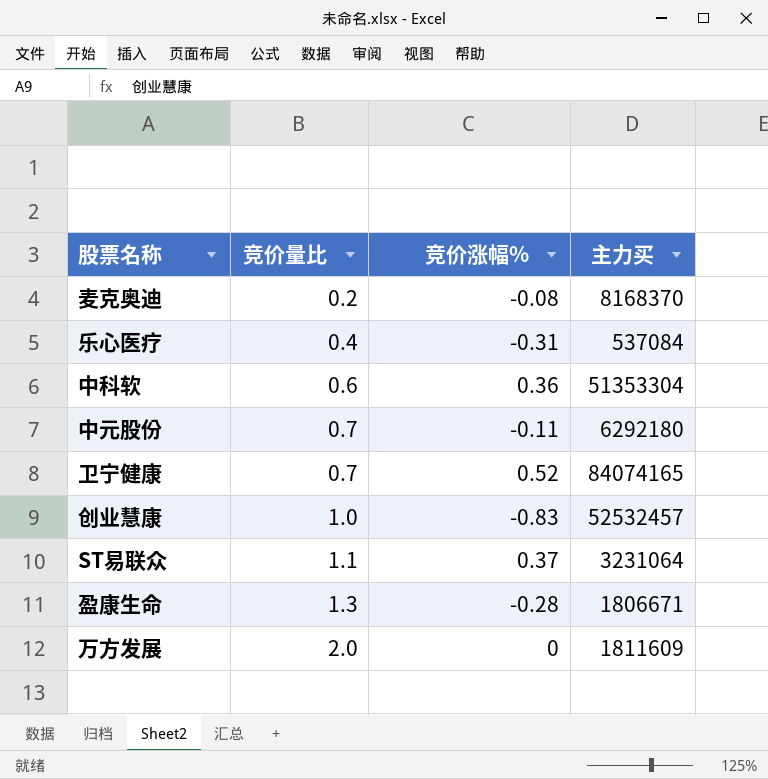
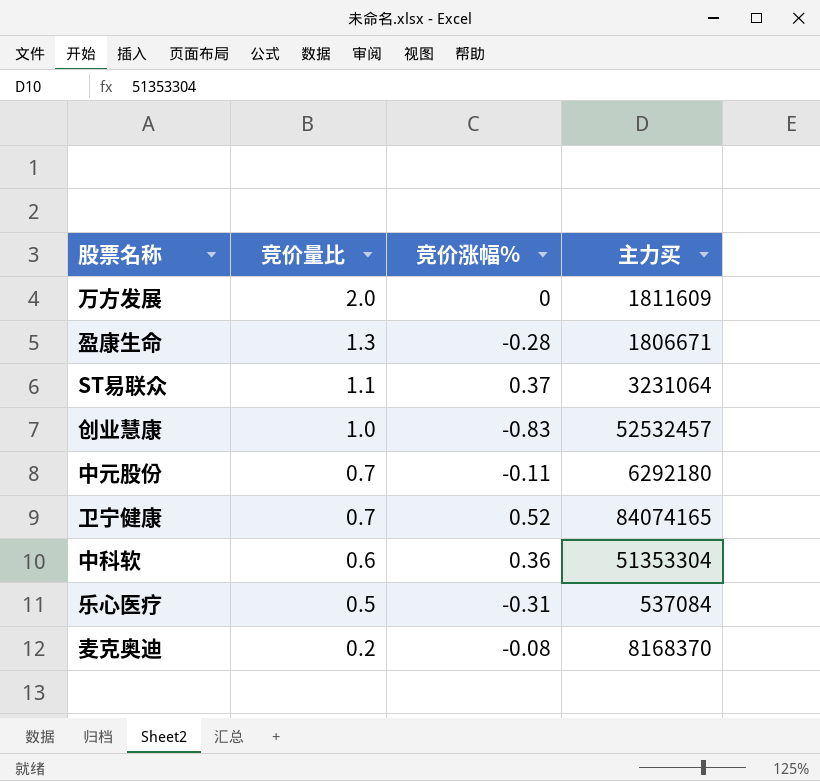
row order: 竞价量比 ascending -> 竞价量比 descending
乐心医疗 | 竞价量比: 0.4 -> 0.5

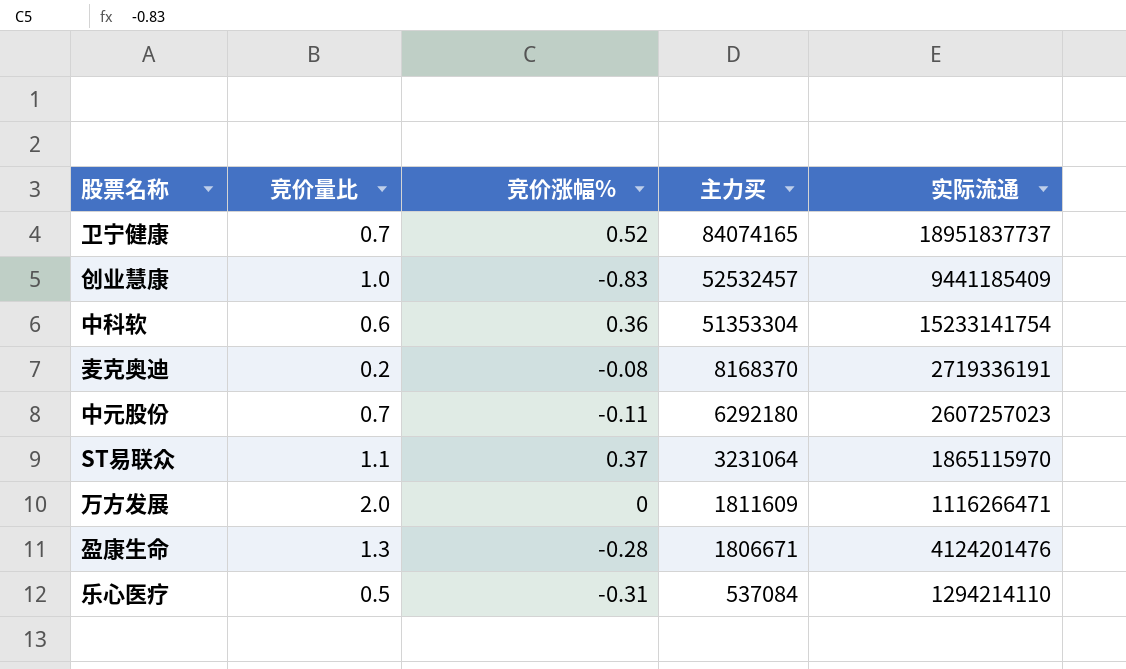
row order: 竞价量比 descending -> 主力买 descending
column 实际流通 | position: none -> 5

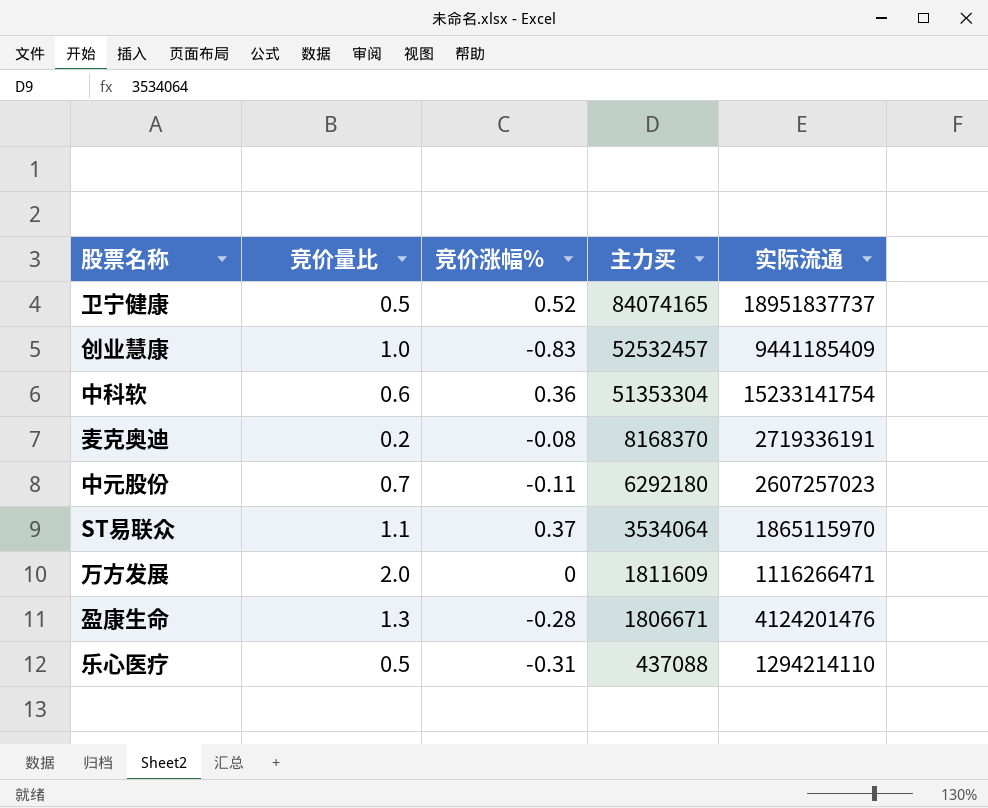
卫宁健康 | 竞价量比: 0.7 -> 0.5
ST易联众 | 主力买: 3231064 -> 3534064
乐心医疗 | 主力买: 537084 -> 437088

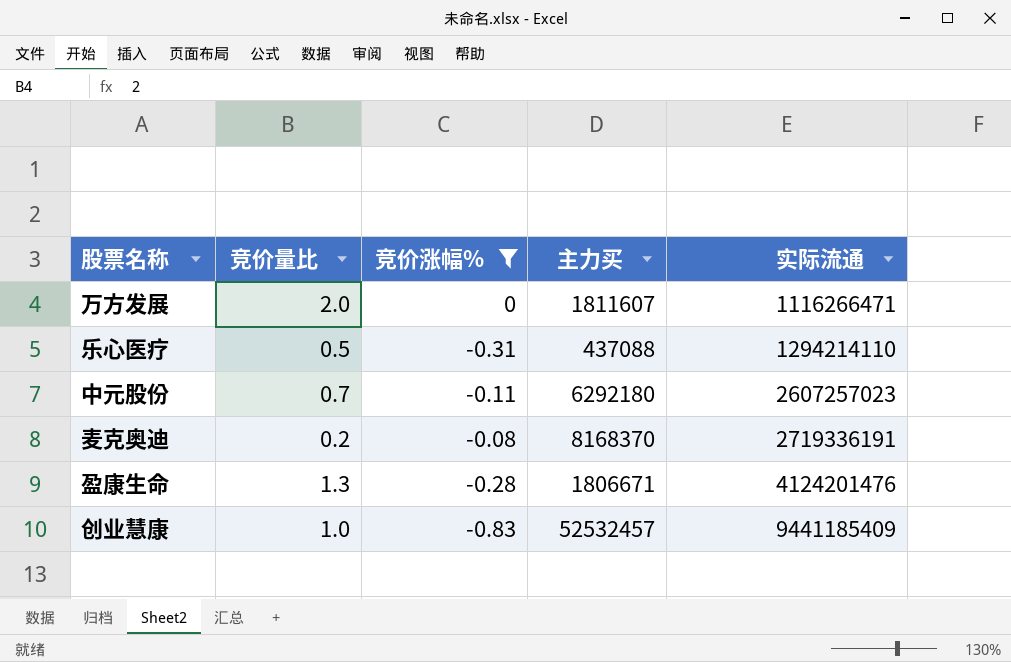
filter: none -> 竞价涨幅% <= 0
row order: 主力买 descending -> 实际流通 ascending
万方发展 | 主力买: 1811609 -> 1811607

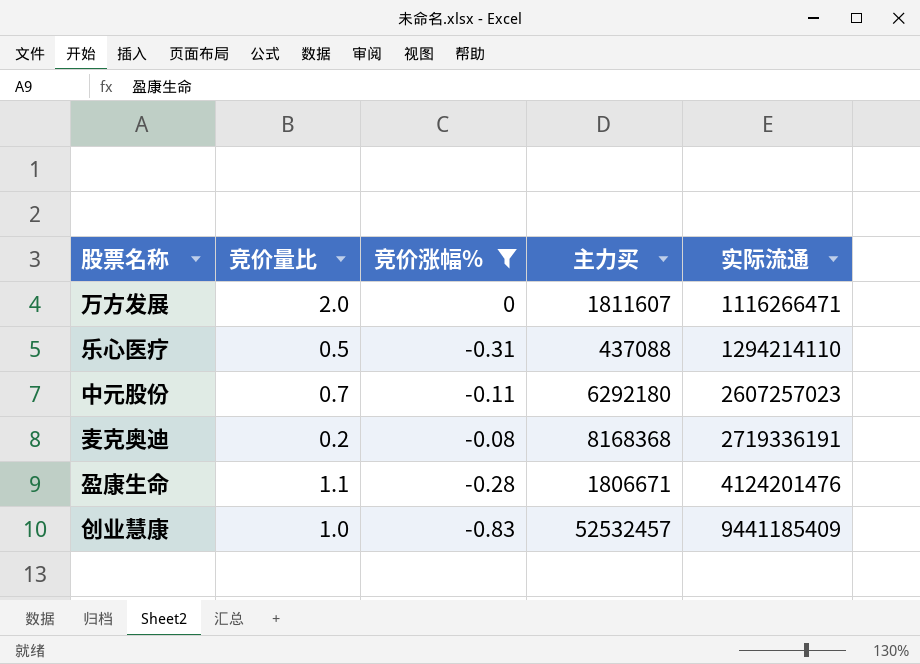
麦克奥迪 | 主力买: 8168370 -> 8168368
盈康生命 | 竞价量比: 1.3 -> 1.1

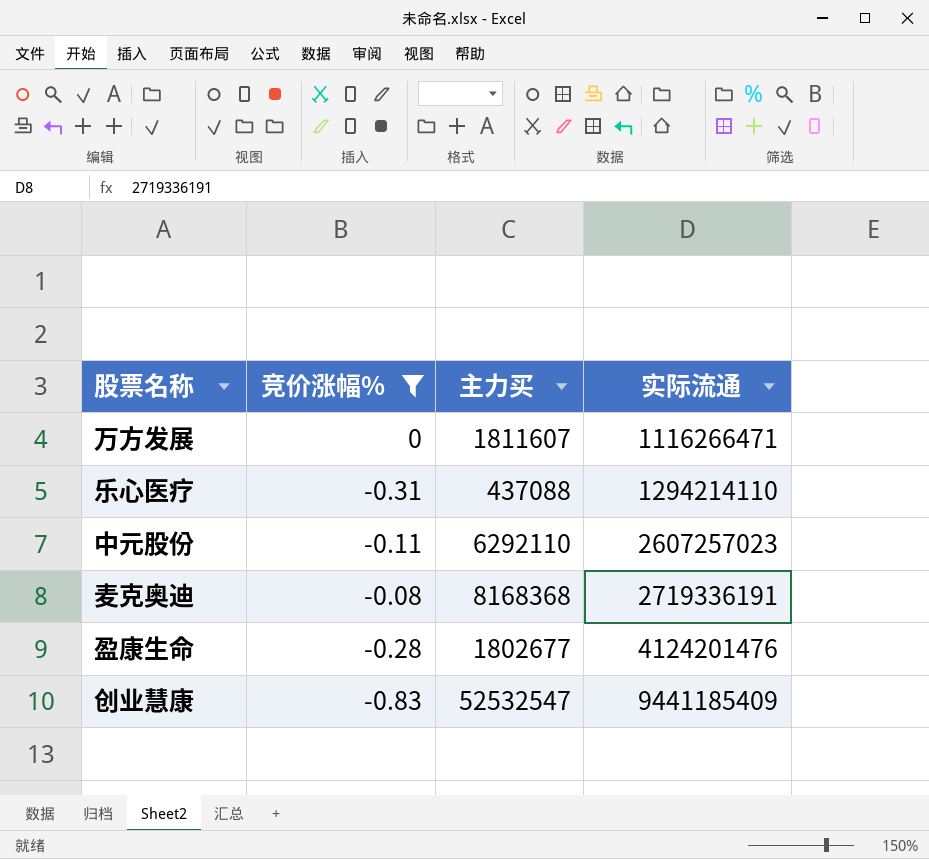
column 竞价量比 | position: 2 -> none
中元股份 | 主力买: 6292180 -> 6292110
盈康生命 | 主力买: 1806671 -> 1802677
创业慧康 | 主力买: 52532457 -> 52532547

